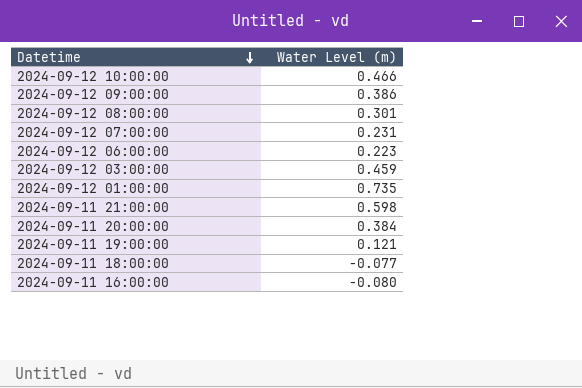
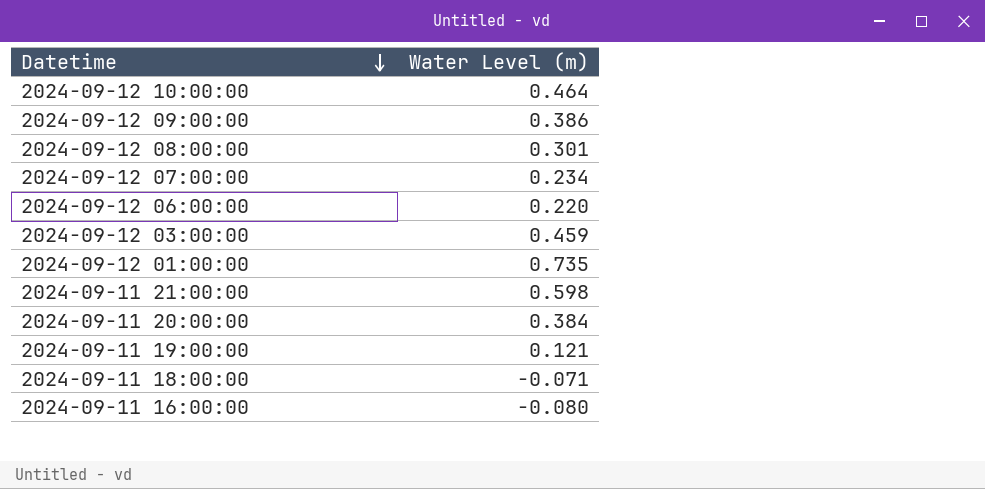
2024-09-12 10:00:00 | Water Level (m): 0.466 -> 0.464
2024-09-12 07:00:00 | Water Level (m): 0.231 -> 0.234
2024-09-12 06:00:00 | Water Level (m): 0.223 -> 0.220
2024-09-11 18:00:00 | Water Level (m): -0.077 -> -0.071

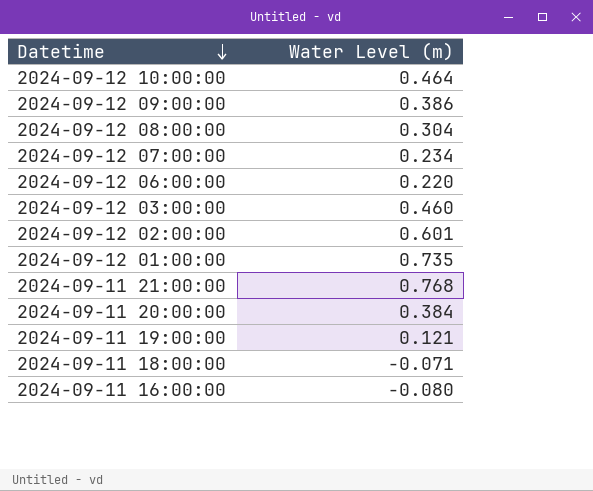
2024-09-12 08:00:00 | Water Level (m): 0.301 -> 0.304
2024-09-12 03:00:00 | Water Level (m): 0.459 -> 0.460
row 2024-09-12 02:00:00: none -> 0.601
2024-09-11 21:00:00 | Water Level (m): 0.598 -> 0.768

